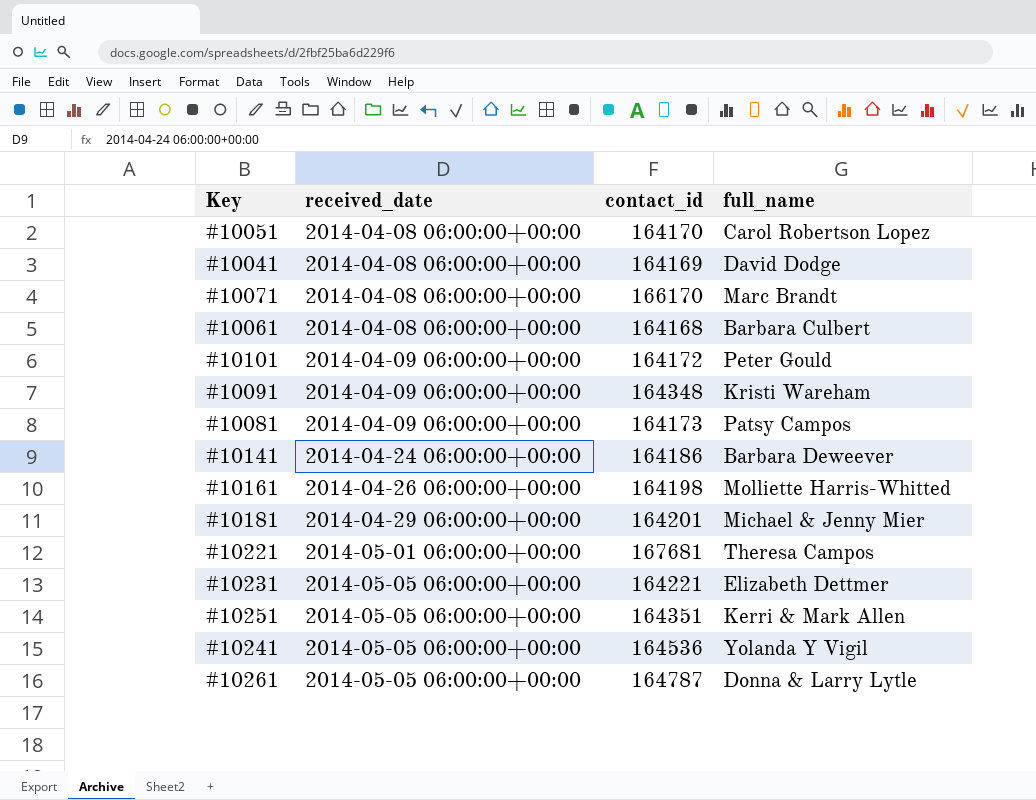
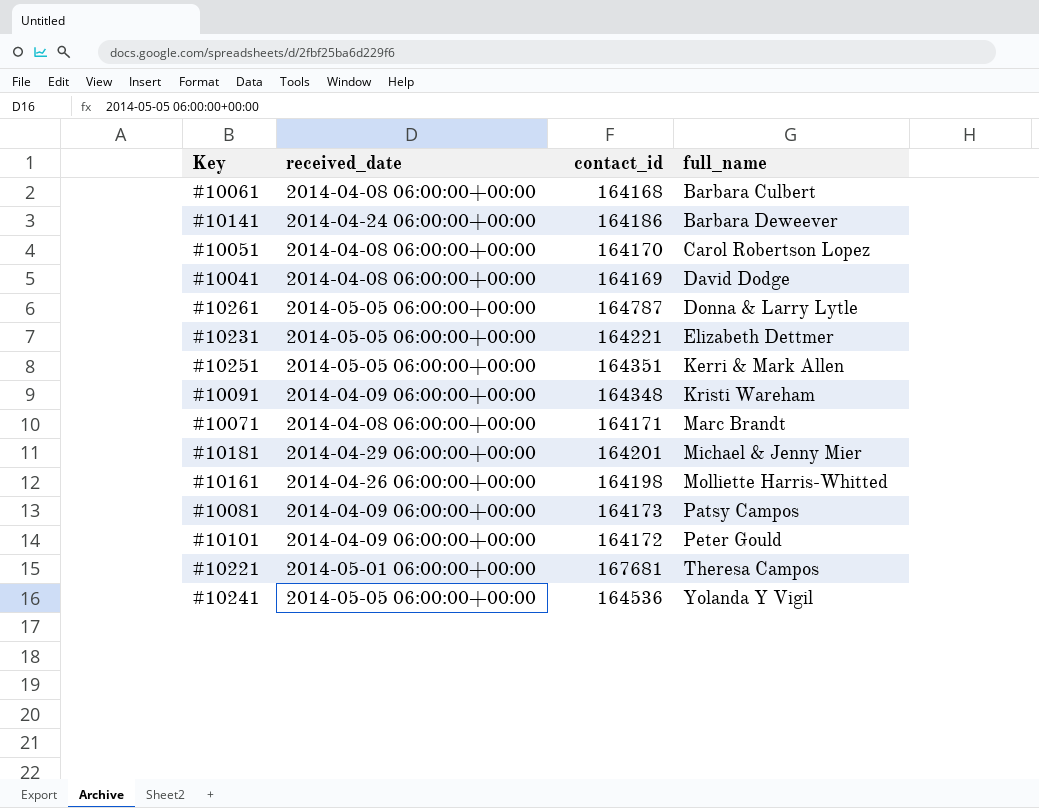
row order: received_date ascending -> full_name ascending
#10071 | contact_id: 166170 -> 164171

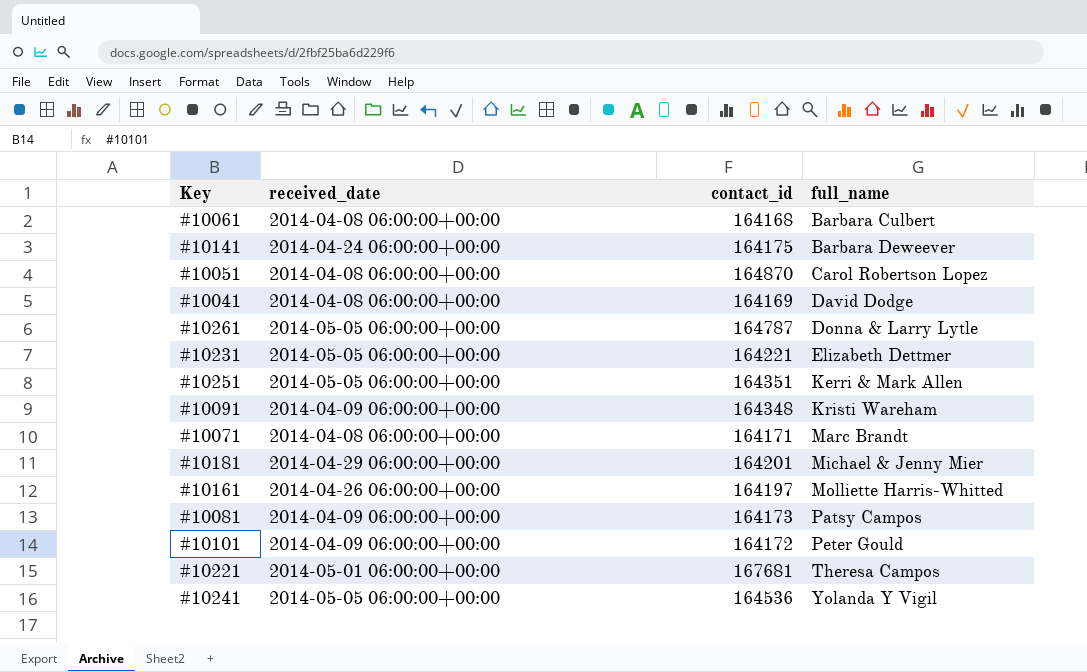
#10141 | contact_id: 164186 -> 164175
#10051 | contact_id: 164170 -> 164870
#10161 | contact_id: 164198 -> 164197

